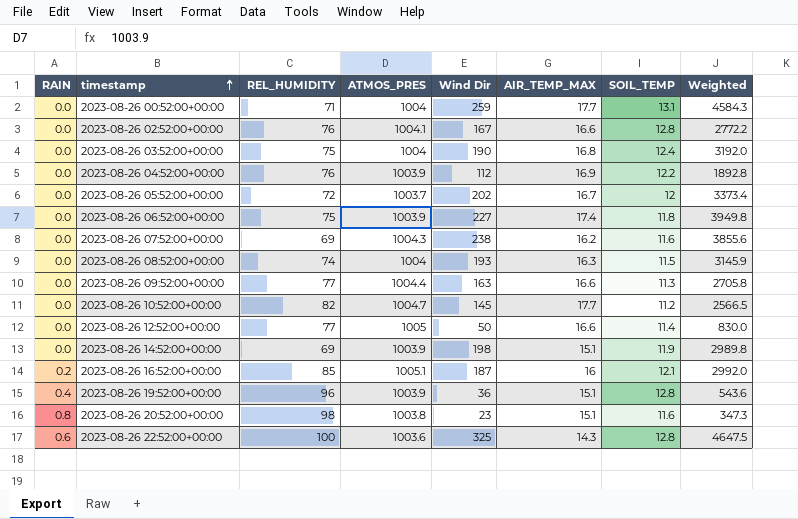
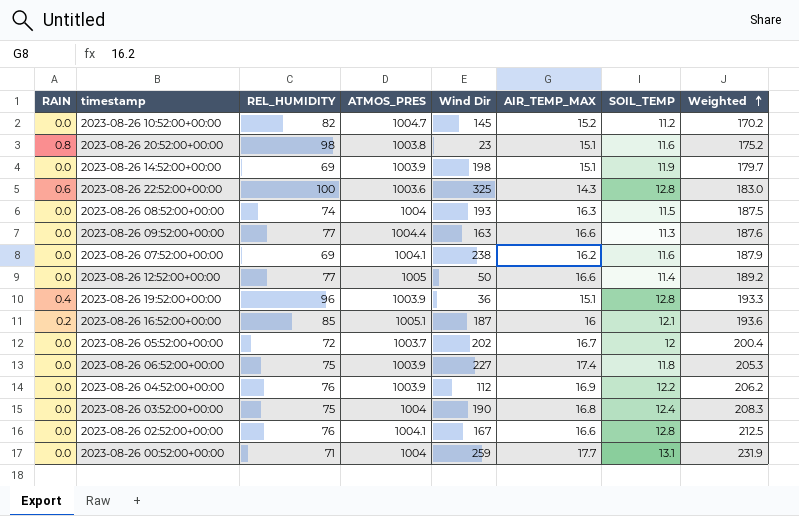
row order: timestamp ascending -> Weighted ascending
column Weighted | formula: [Wind Dir] * [AIR_TEMP_MAX] -> [AIR_TEMP_MAX] * [SOIL_TEMP]
2023-08-26 10:52:00+00:00 | AIR_TEMP_MAX: 17.7 -> 15.2
2023-08-26 07:52:00+00:00 | ATMOS_PRES: 1004.3 -> 1004.1

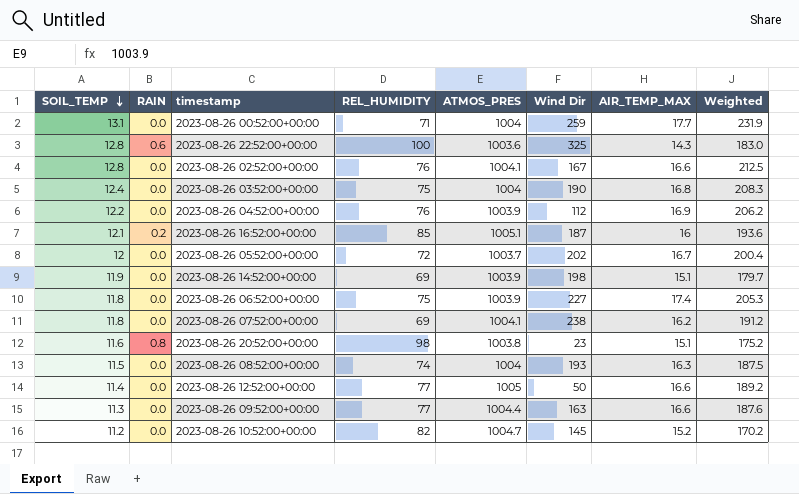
row order: Weighted ascending -> SOIL_TEMP descending
column SOIL_TEMP | position: 7 -> 1
row 2023-08-26 19:52:00+00:00: 0.4 | 96 | 1003.9 | 36 | 15.1 | 12.8 | 193.3 -> none
2023-08-26 07:52:00+00:00 | SOIL_TEMP: 11.6 -> 11.8
2023-08-26 07:52:00+00:00 | Weighted: 187.9 -> 191.2

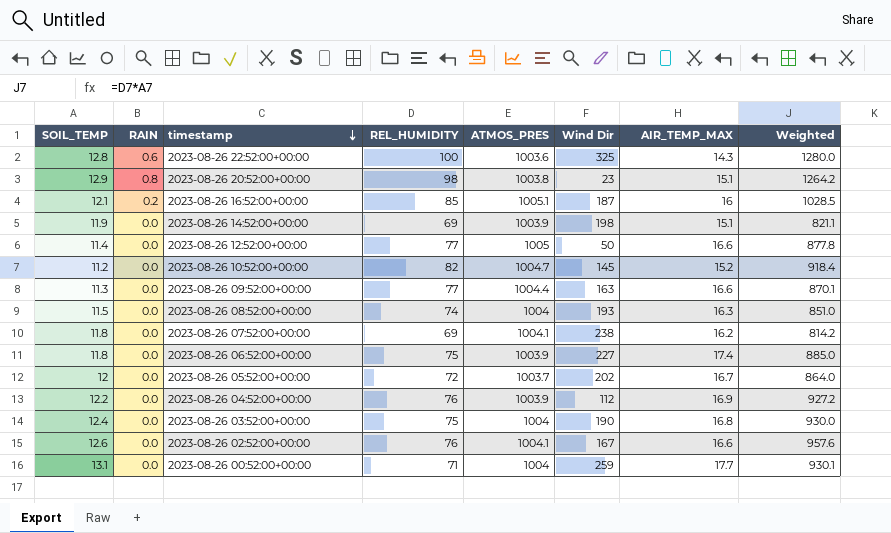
row order: SOIL_TEMP descending -> timestamp descending
column Weighted | formula: [SOIL_TEMP] * [AIR_TEMP_MAX] -> [SOIL_TEMP] * [REL_HUMIDITY]
2023-08-26 20:52:00+00:00 | SOIL_TEMP: 11.6 -> 12.9
2023-08-26 02:52:00+00:00 | SOIL_TEMP: 12.8 -> 12.6

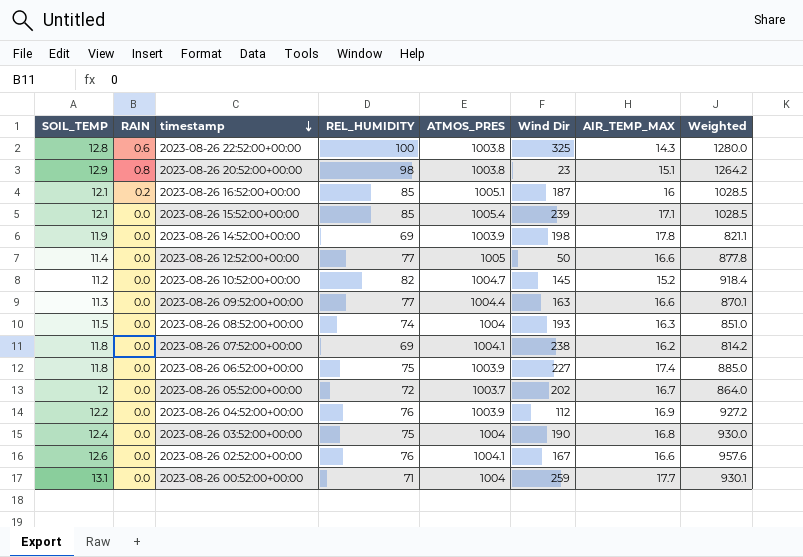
2023-08-26 22:52:00+00:00 | ATMOS_PRES: 1003.6 -> 1003.8
row 2023-08-26 15:52:00+00:00: none -> 12.1 | 0.0 | 85 | 1005.4 | 239 | 17.1 | 1028.5
2023-08-26 14:52:00+00:00 | AIR_TEMP_MAX: 15.1 -> 17.8

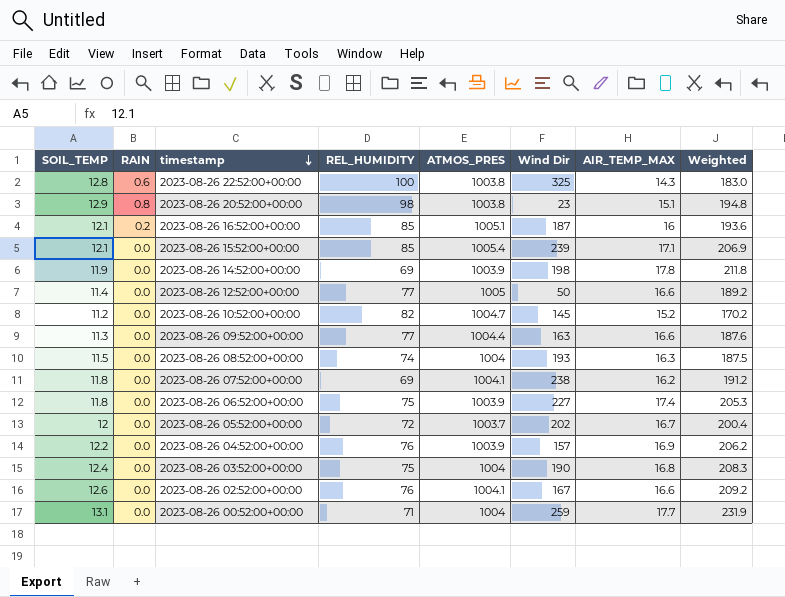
column Weighted | formula: [SOIL_TEMP] * [REL_HUMIDITY] -> [SOIL_TEMP] * [AIR_TEMP_MAX]
2023-08-26 04:52:00+00:00 | Wind Dir: 112 -> 157

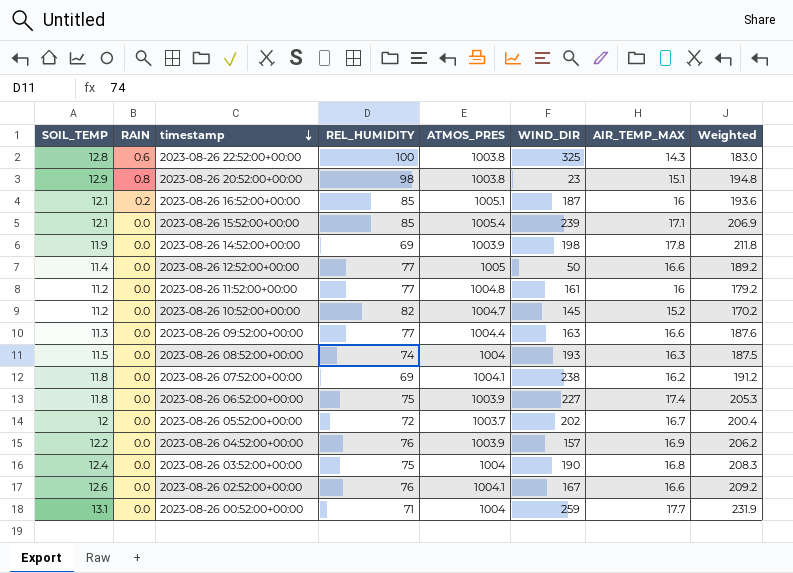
column name: Wind Dir -> WIND_DIR
row 2023-08-26 11:52:00+00:00: none -> 11.2 | 0.0 | 77 | 1004.8 | 161 | 16 | 179.2

